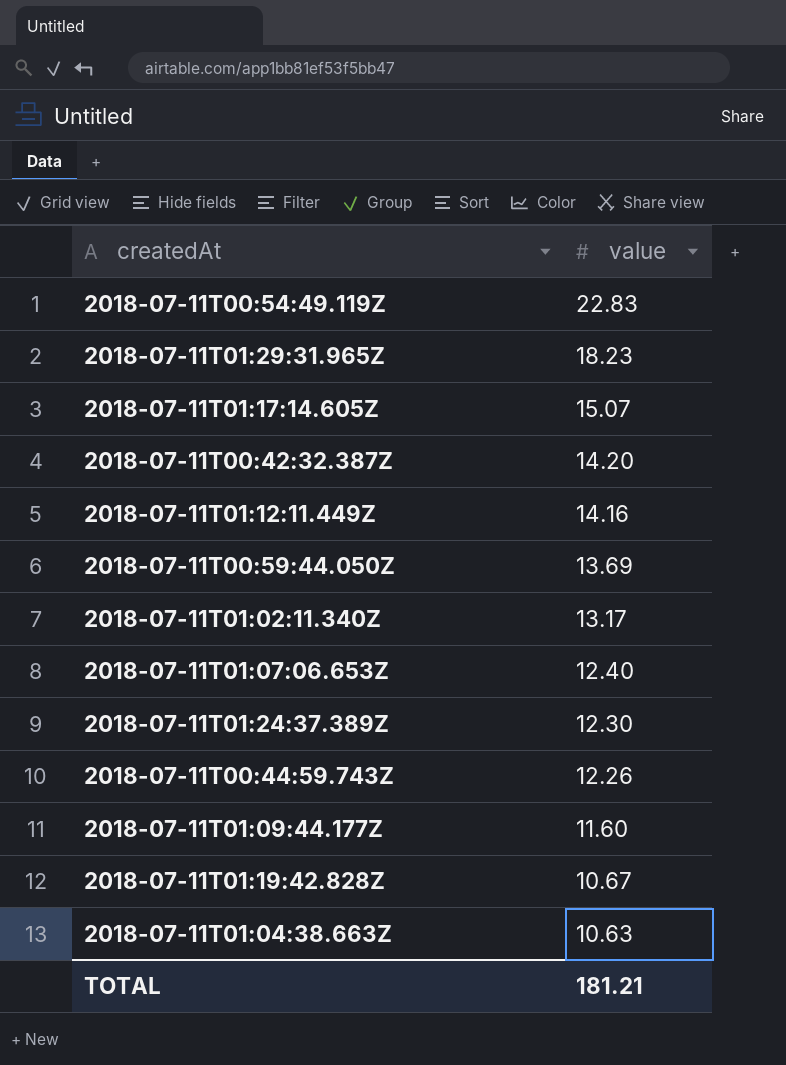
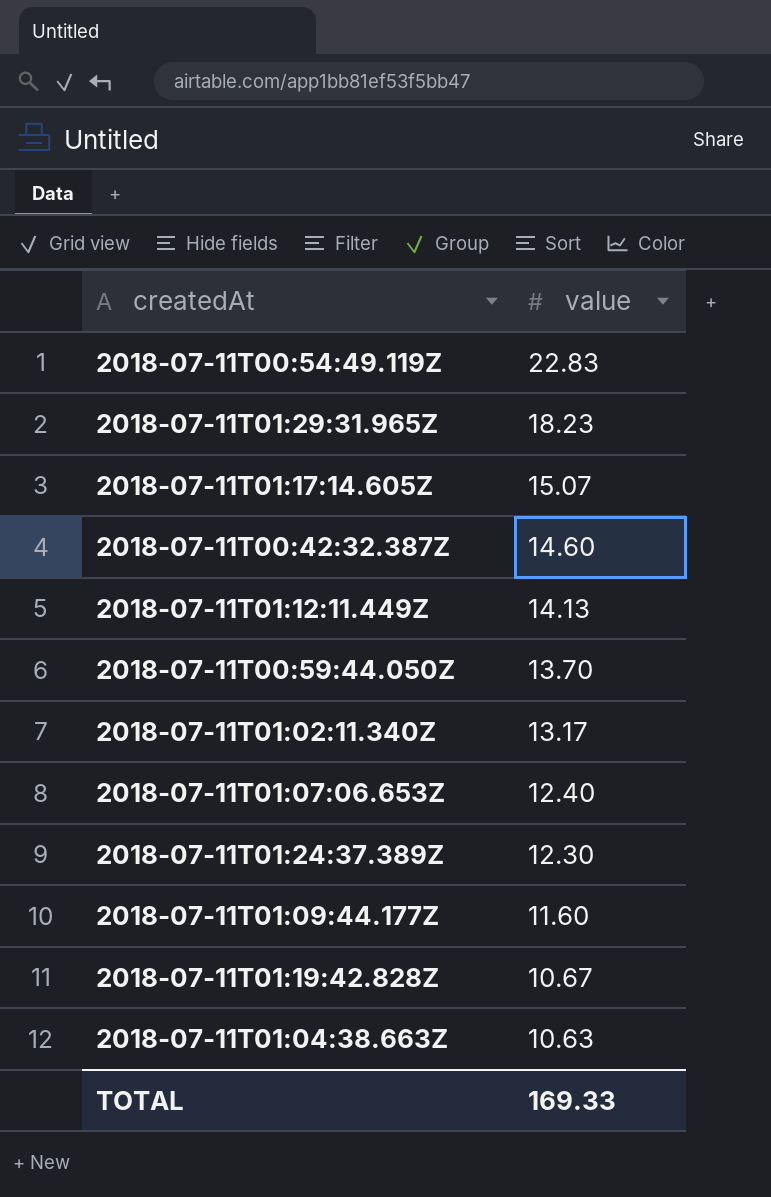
row 2018-07-11T00:44:59.743Z: 12.26 -> none
2018-07-11T00:42:32.387Z | value: 14.20 -> 14.60
2018-07-11T01:12:11.449Z | value: 14.16 -> 14.13
2018-07-11T00:59:44.050Z | value: 13.69 -> 13.70
TOTAL | value: 181.21 -> 169.33

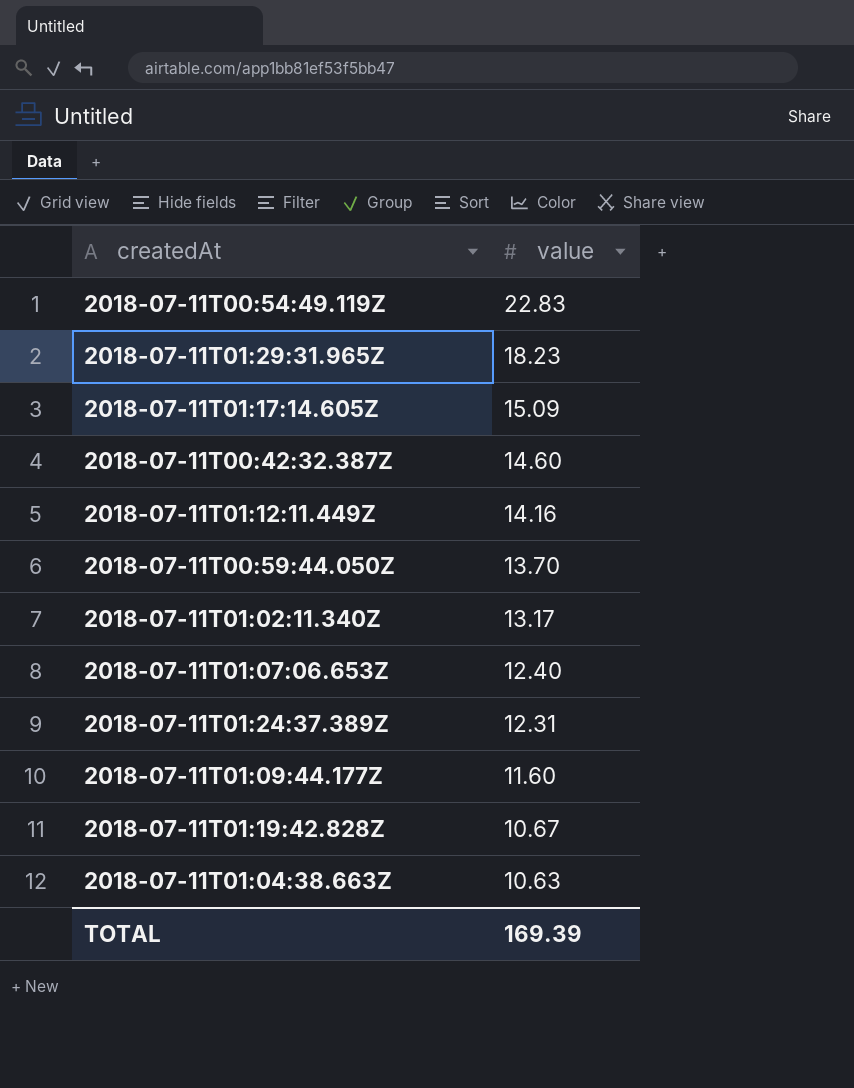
2018-07-11T01:17:14.605Z | value: 15.07 -> 15.09
2018-07-11T01:12:11.449Z | value: 14.13 -> 14.16
2018-07-11T01:24:37.389Z | value: 12.30 -> 12.31
TOTAL | value: 169.33 -> 169.39

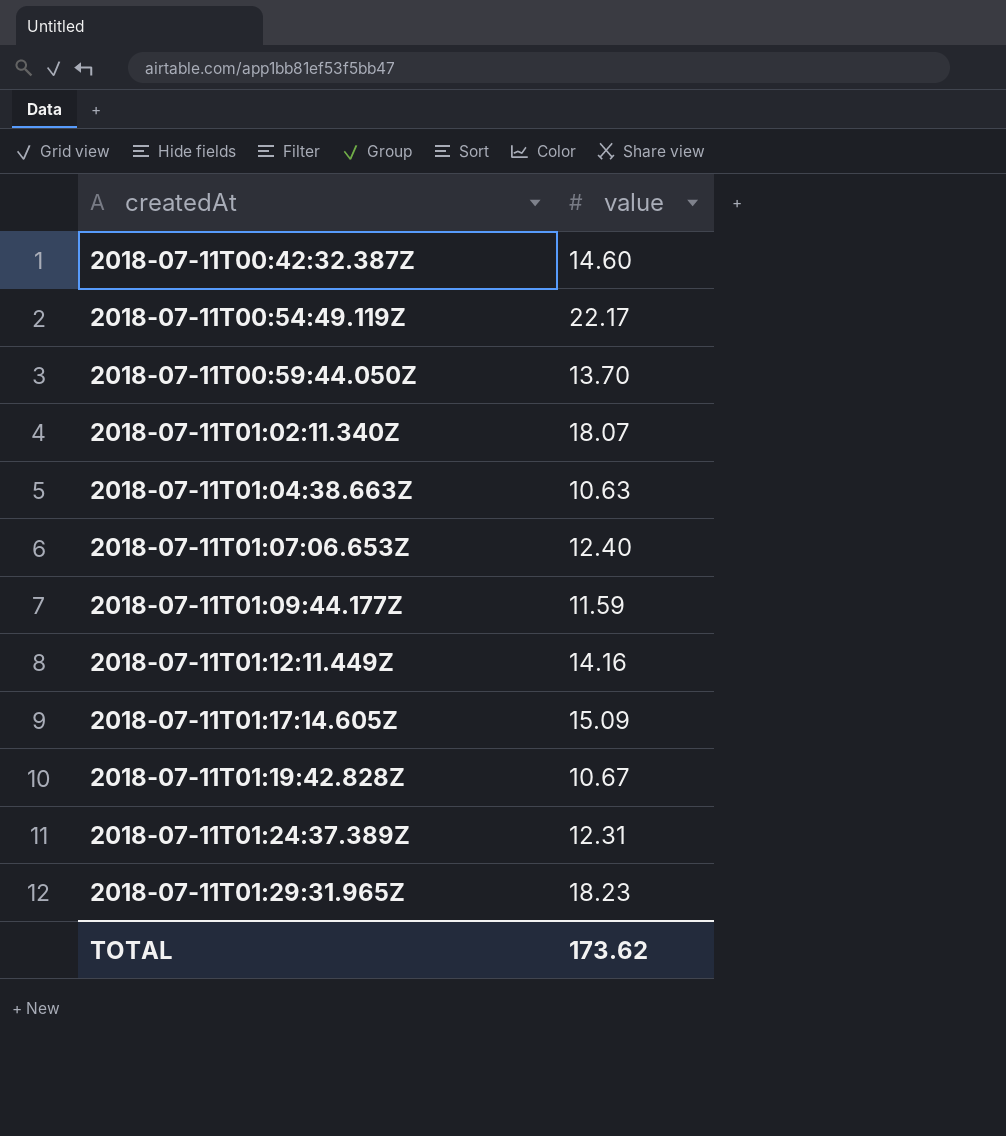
row order: value descending -> createdAt ascending
2018-07-11T00:54:49.119Z | value: 22.83 -> 22.17
2018-07-11T01:02:11.340Z | value: 13.17 -> 18.07
2018-07-11T01:09:44.177Z | value: 11.60 -> 11.59
TOTAL | value: 169.39 -> 173.62

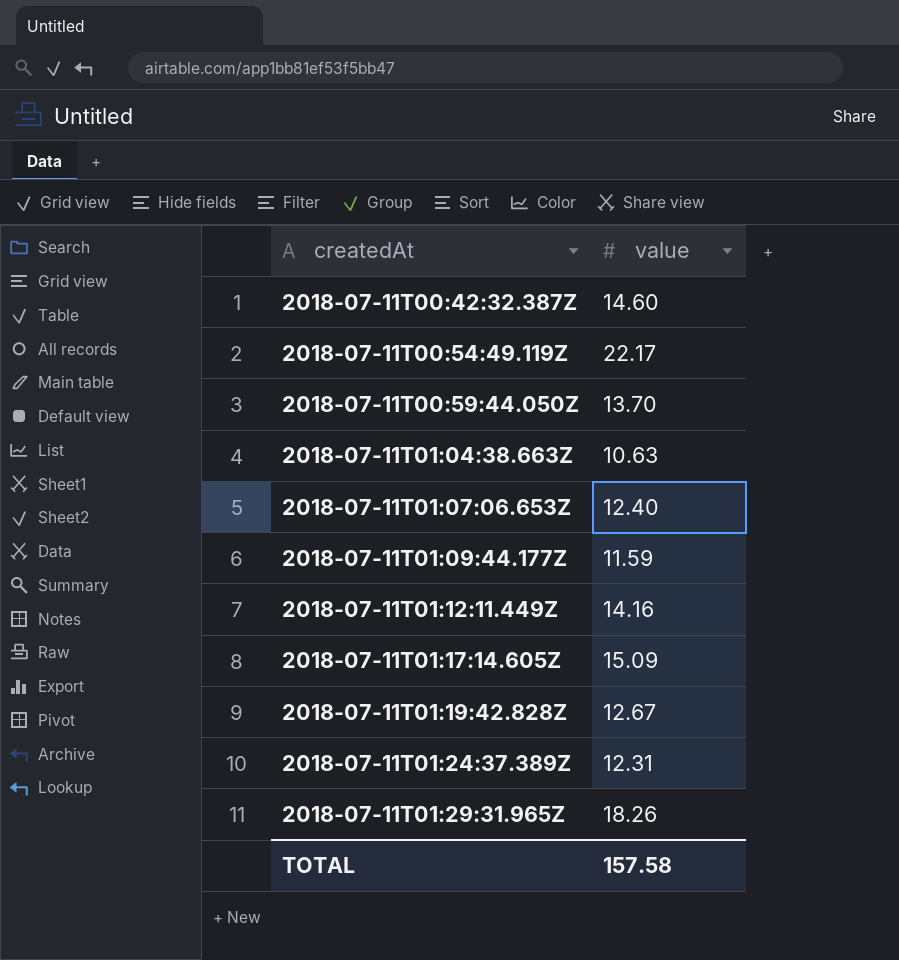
row 2018-07-11T01:02:11.340Z: 18.07 -> none
2018-07-11T01:19:42.828Z | value: 10.67 -> 12.67
2018-07-11T01:29:31.965Z | value: 18.23 -> 18.26
TOTAL | value: 173.62 -> 157.58

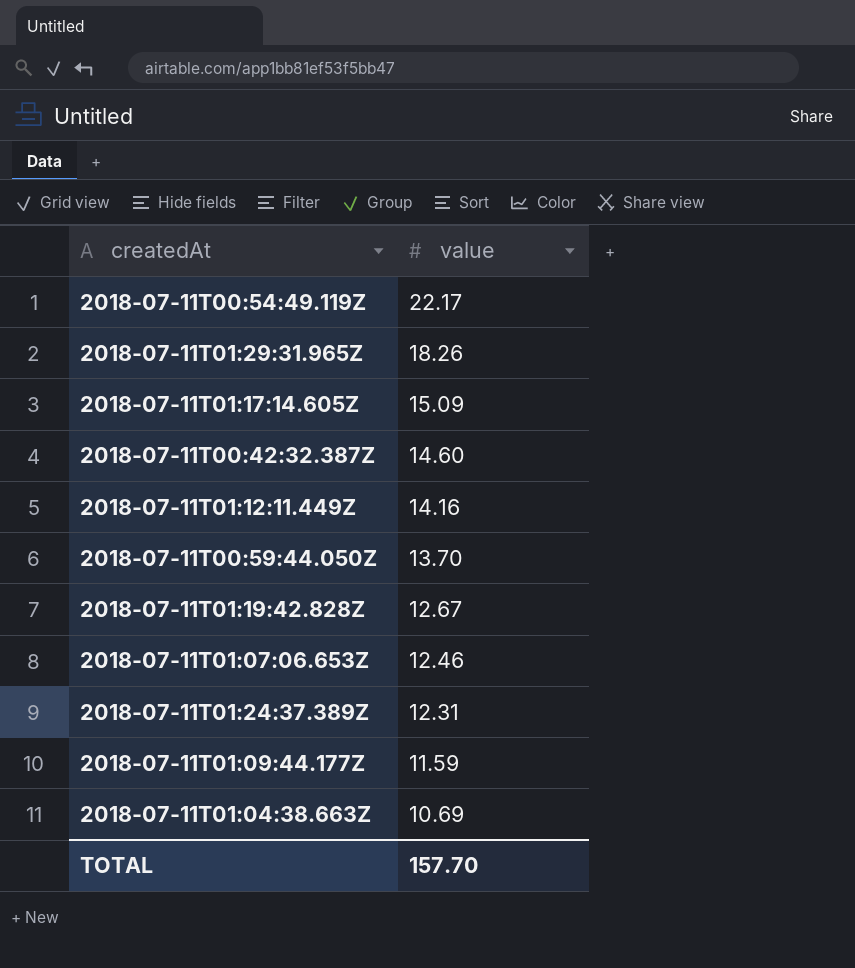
row order: createdAt ascending -> value descending
2018-07-11T01:07:06.653Z | value: 12.40 -> 12.46
2018-07-11T01:04:38.663Z | value: 10.63 -> 10.69
TOTAL | value: 157.58 -> 157.70

